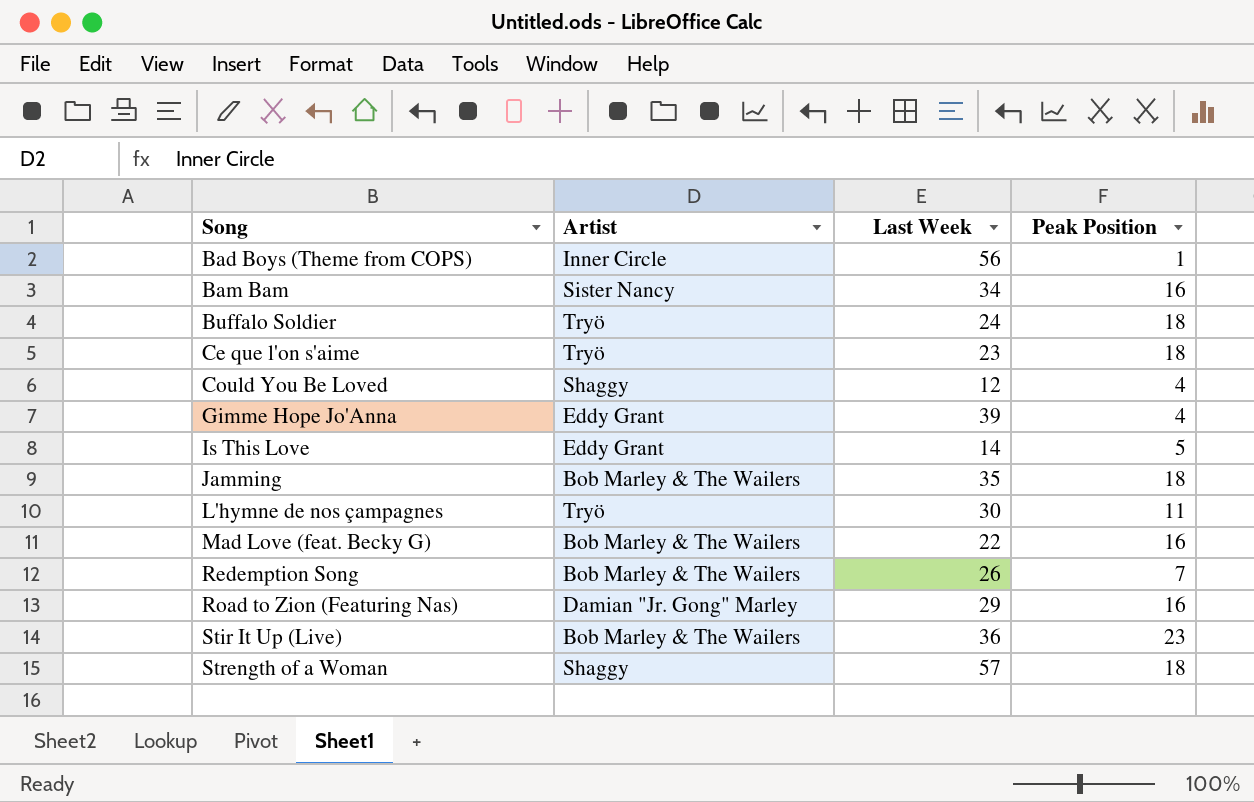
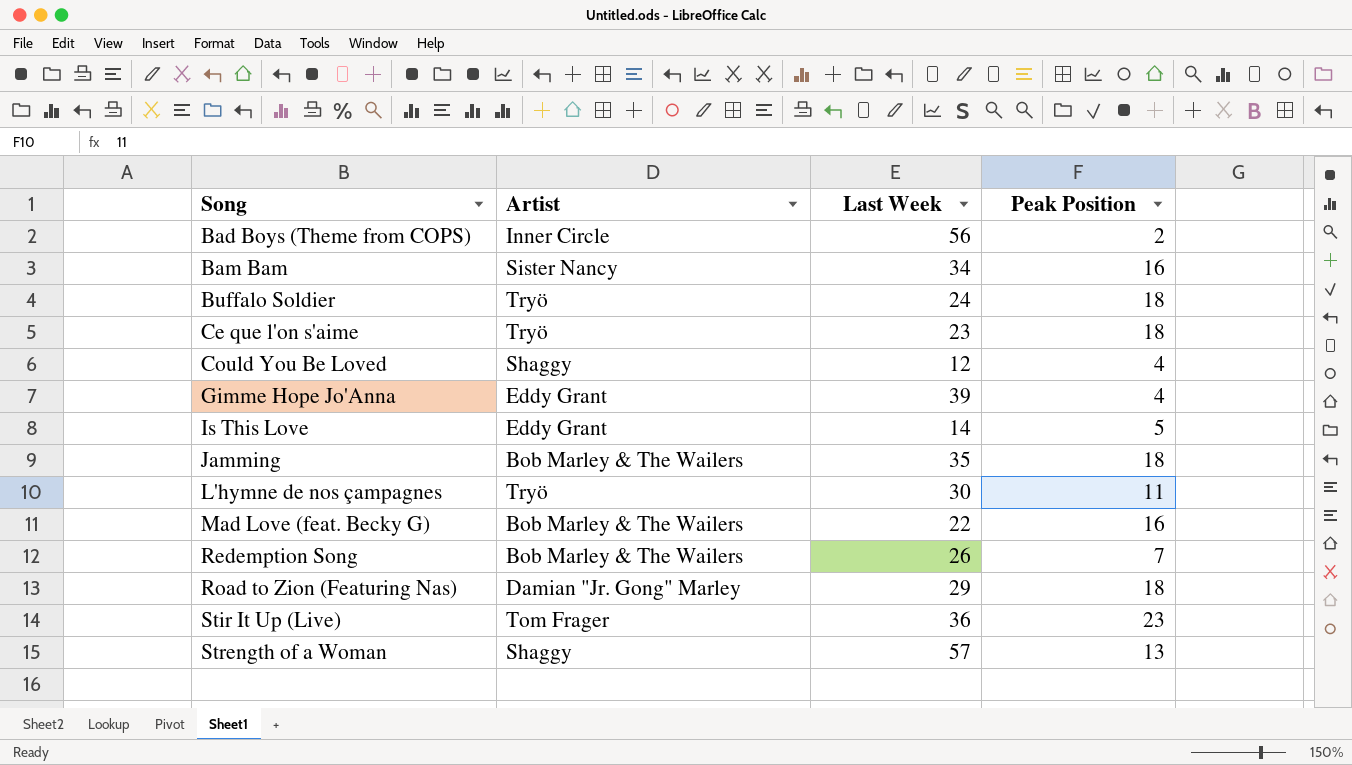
Bad Boys (Theme from COPS) | Peak Position: 1 -> 2
Road to Zion (Featuring Nas) | Peak Position: 16 -> 18
Stir It Up (Live) | Artist: Bob Marley & The Wailers -> Tom Frager
Strength of a Woman | Peak Position: 18 -> 13

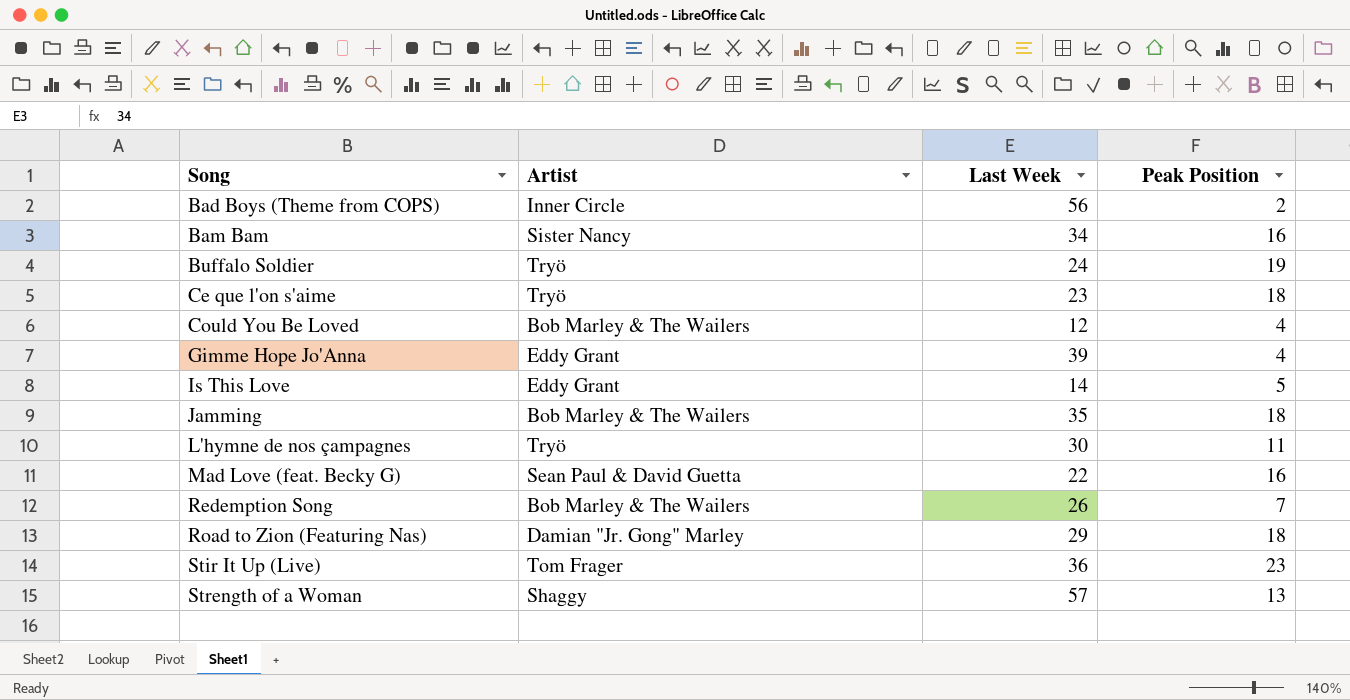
Buffalo Soldier | Peak Position: 18 -> 19
Could You Be Loved | Artist: Shaggy -> Bob Marley & The Wailers
Mad Love (feat. Becky G) | Artist: Bob Marley & The Wailers -> Sean Paul & David Guetta

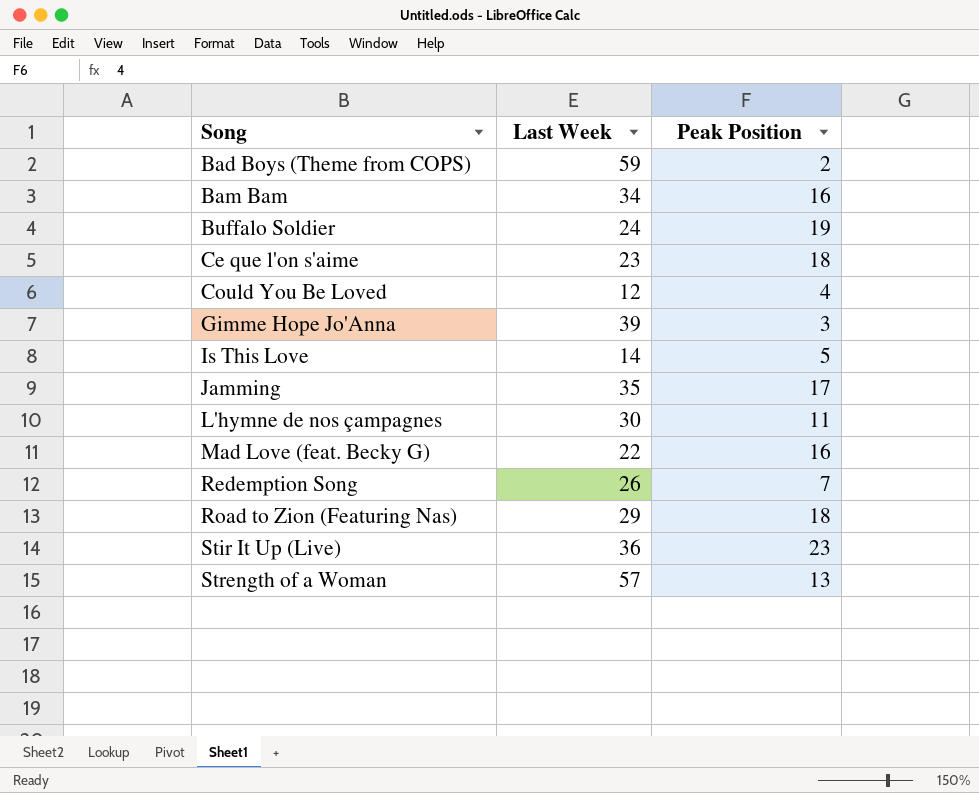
column Artist | position: 2 -> none
Bad Boys (Theme from COPS) | Last Week: 56 -> 59
Gimme Hope Jo'Anna | Peak Position: 4 -> 3
Jamming | Peak Position: 18 -> 17

